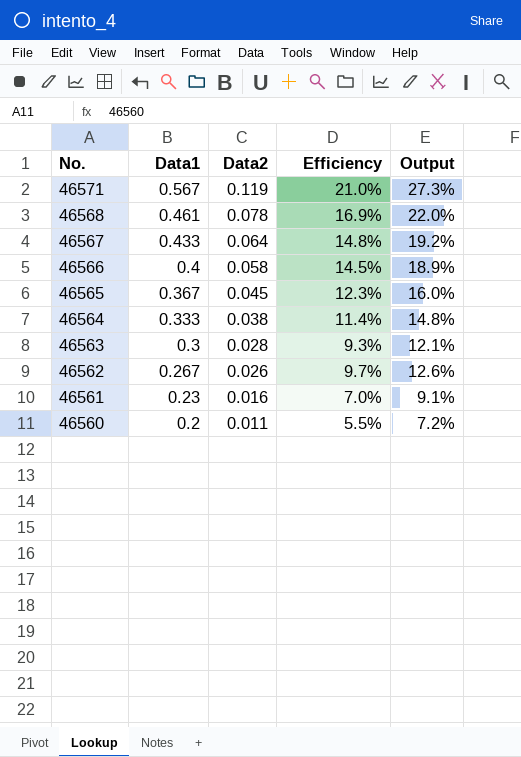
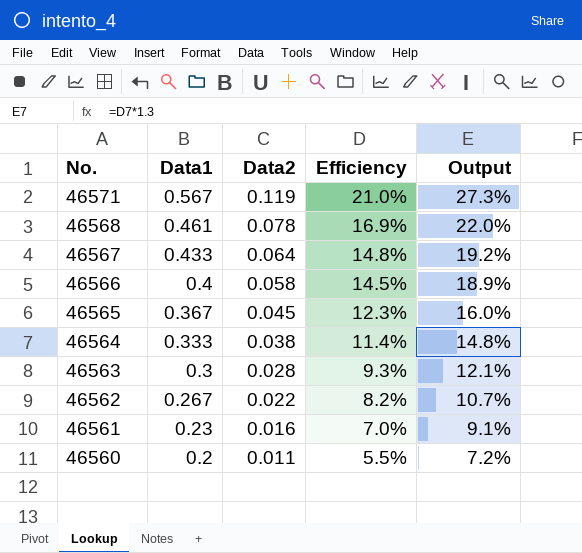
46562 | Data2: 0.026 -> 0.022
46562 | Efficiency: 9.7% -> 8.2%
46562 | Output: 12.6% -> 10.7%

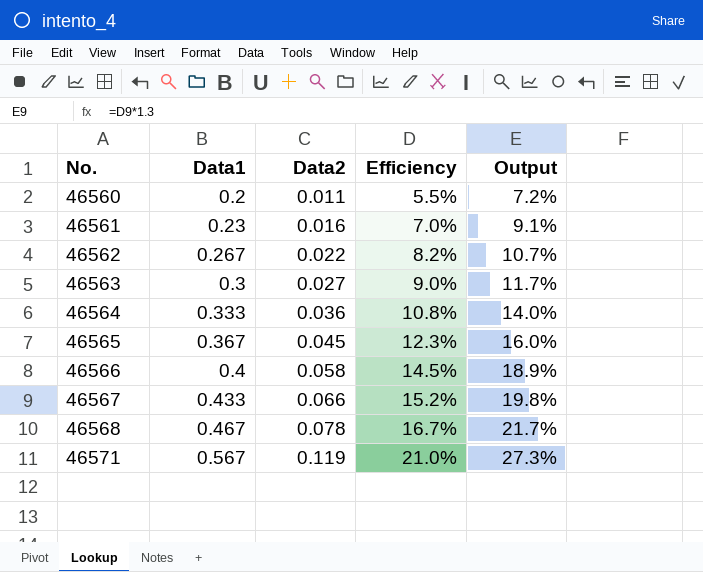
row order: No. descending -> No. ascending
46563 | Data2: 0.028 -> 0.027
46563 | Efficiency: 9.3% -> 9.0%
46563 | Output: 12.1% -> 11.7%
46564 | Data2: 0.038 -> 0.036
46564 | Efficiency: 11.4% -> 10.8%
46564 | Output: 14.8% -> 14.0%
46567 | Data2: 0.064 -> 0.066
46567 | Efficiency: 14.8% -> 15.2%
46567 | Output: 19.2% -> 19.8%
46568 | Data1: 0.461 -> 0.467
46568 | Efficiency: 16.9% -> 16.7%
46568 | Output: 22.0% -> 21.7%

